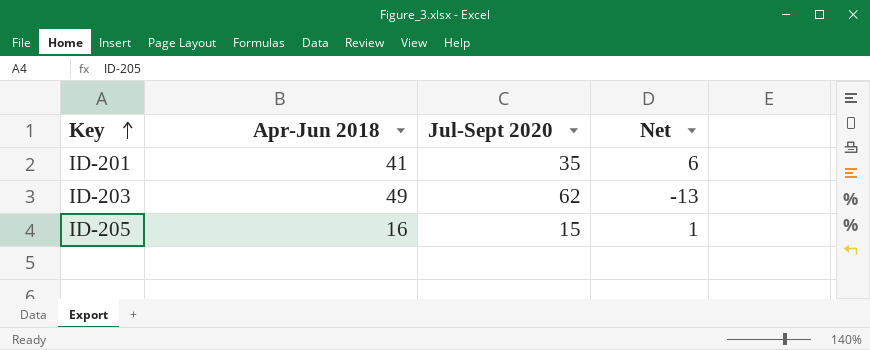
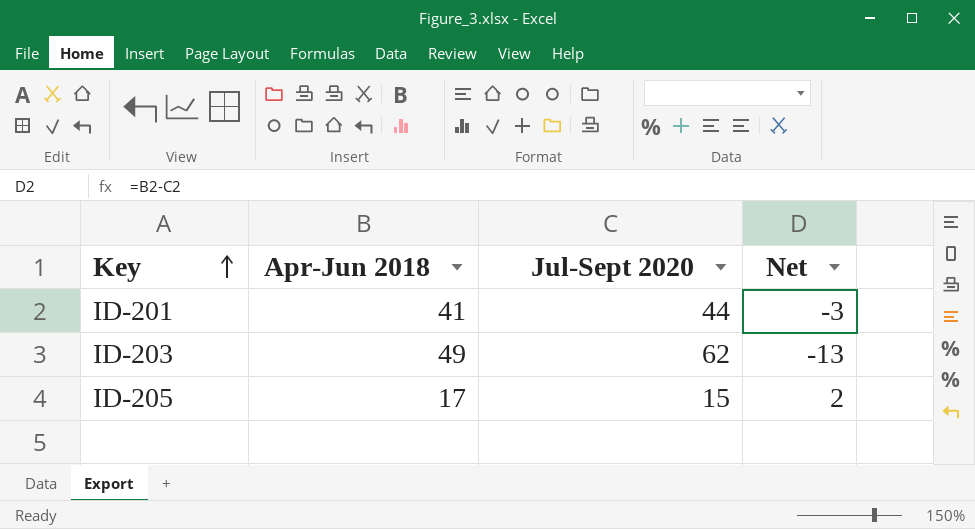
ID-201 | Jul-Sept 2020: 35 -> 44
ID-201 | Net: 6 -> -3
ID-205 | Apr-Jun 2018: 16 -> 17
ID-205 | Net: 1 -> 2

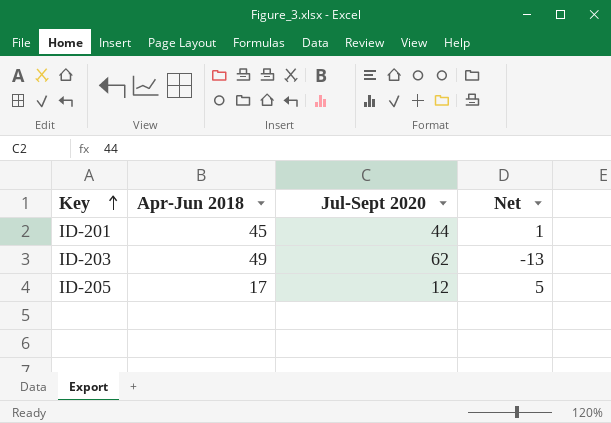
ID-201 | Apr-Jun 2018: 41 -> 45
ID-201 | Net: -3 -> 1
ID-205 | Jul-Sept 2020: 15 -> 12
ID-205 | Net: 2 -> 5

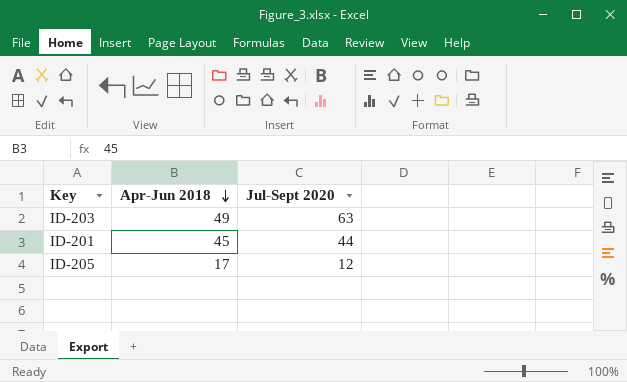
row order: Key ascending -> Apr-Jun 2018 descending
column Net | formula: [Apr-Jun 2018] - [Jul-Sept 2020] -> none
ID-203 | Jul-Sept 2020: 62 -> 63

